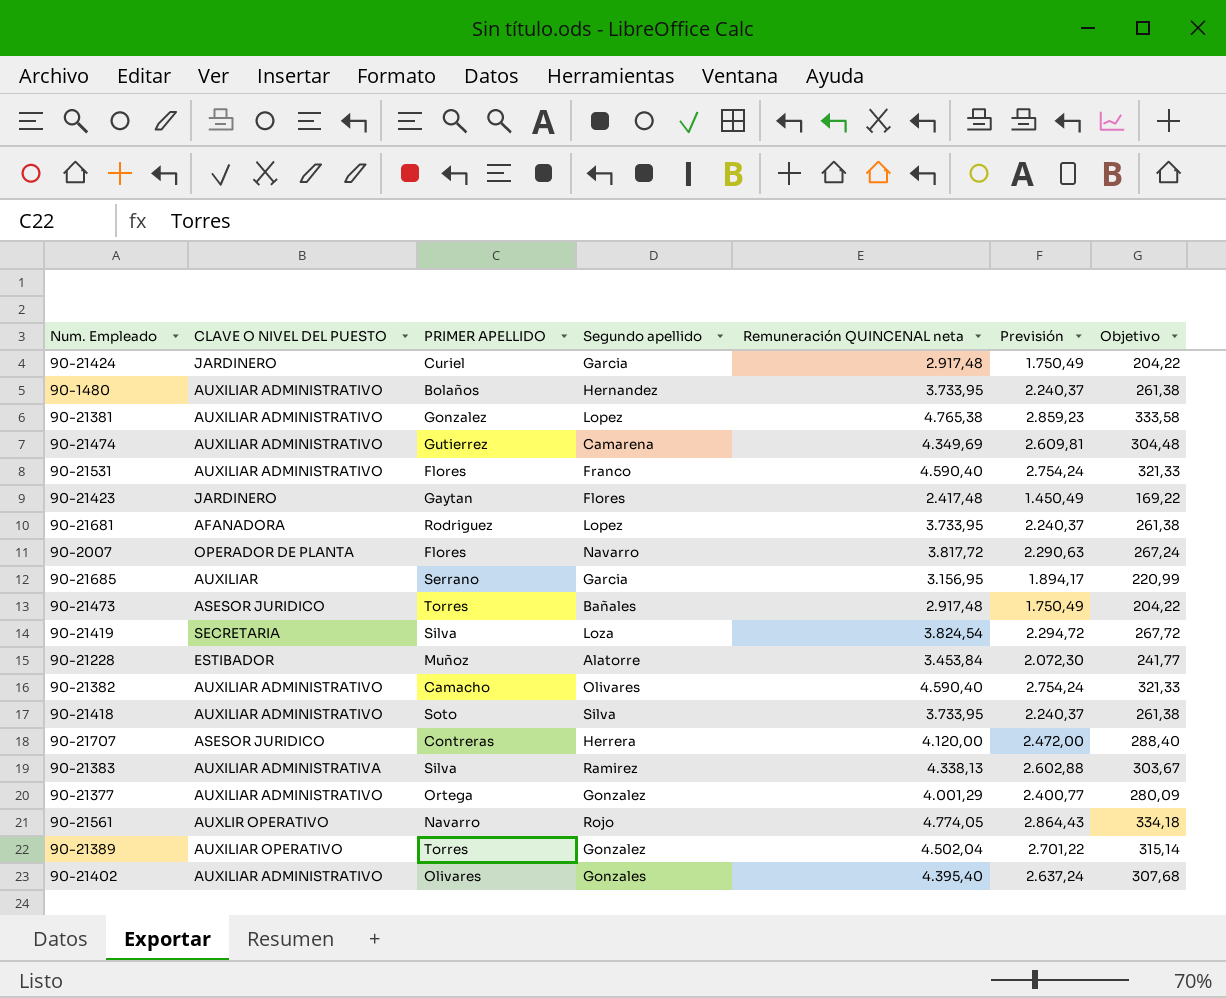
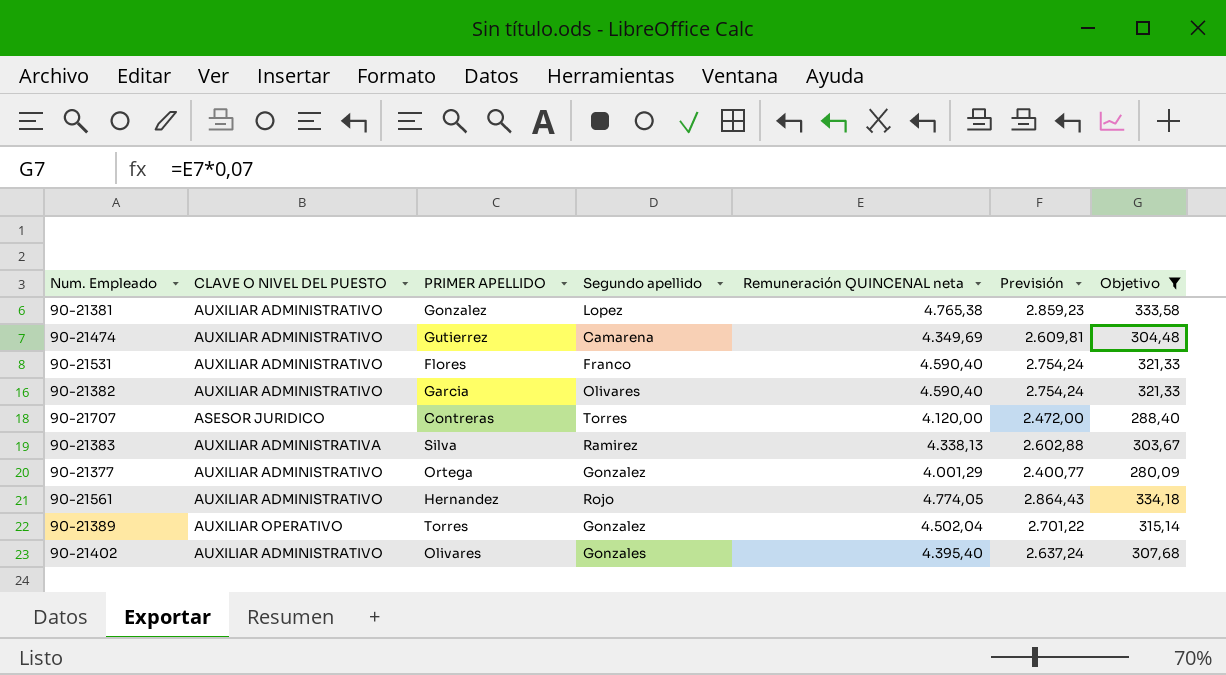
filter: none -> Objetivo >= 280,09
90-21382 | PRIMER APELLIDO: Camacho -> Garcia
90-21707 | Segundo apellido: Herrera -> Torres
90-21561 | CLAVE O NIVEL DEL PUESTO: AUXLIR OPERATIVO -> AUXILIAR ADMINISTRATIVO
90-21561 | PRIMER APELLIDO: Navarro -> Hernandez

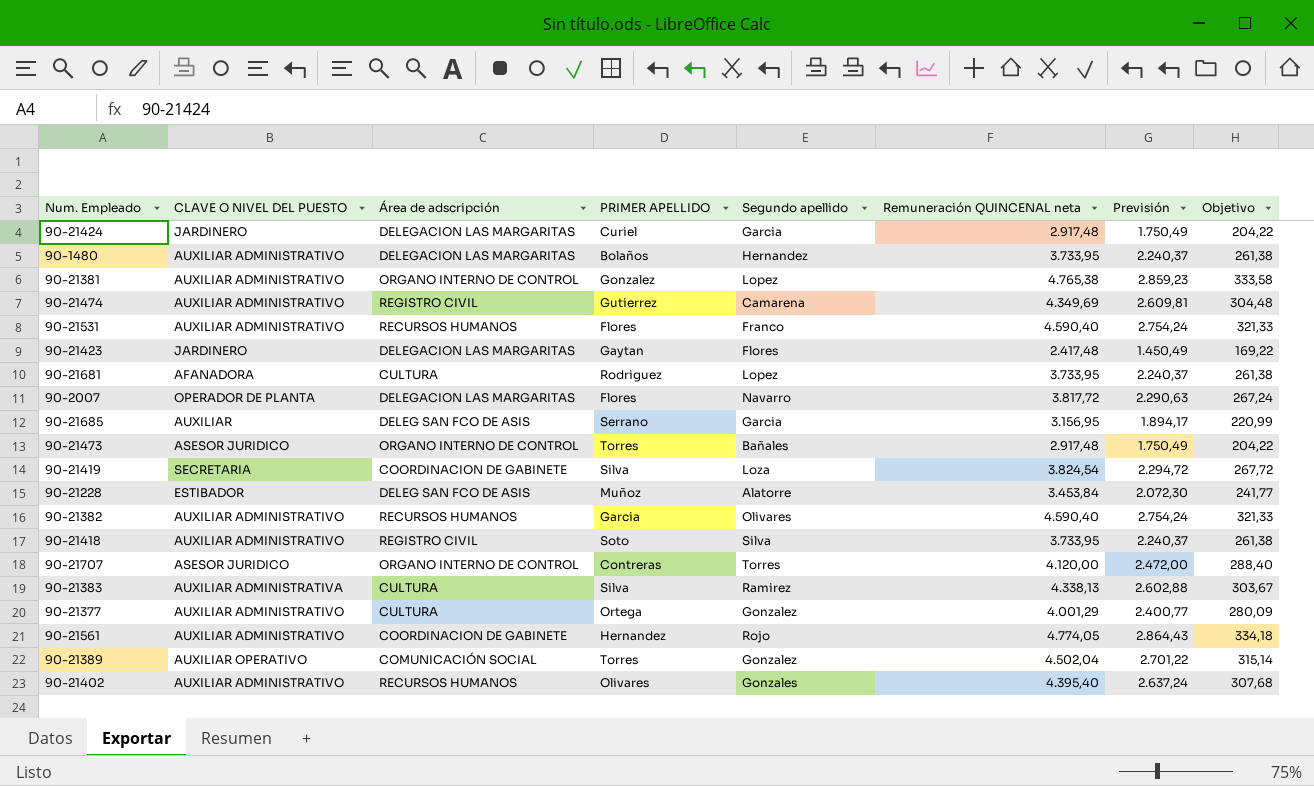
filter: Objetivo >= 280,09 -> none
column Área de adscripción | position: none -> 3

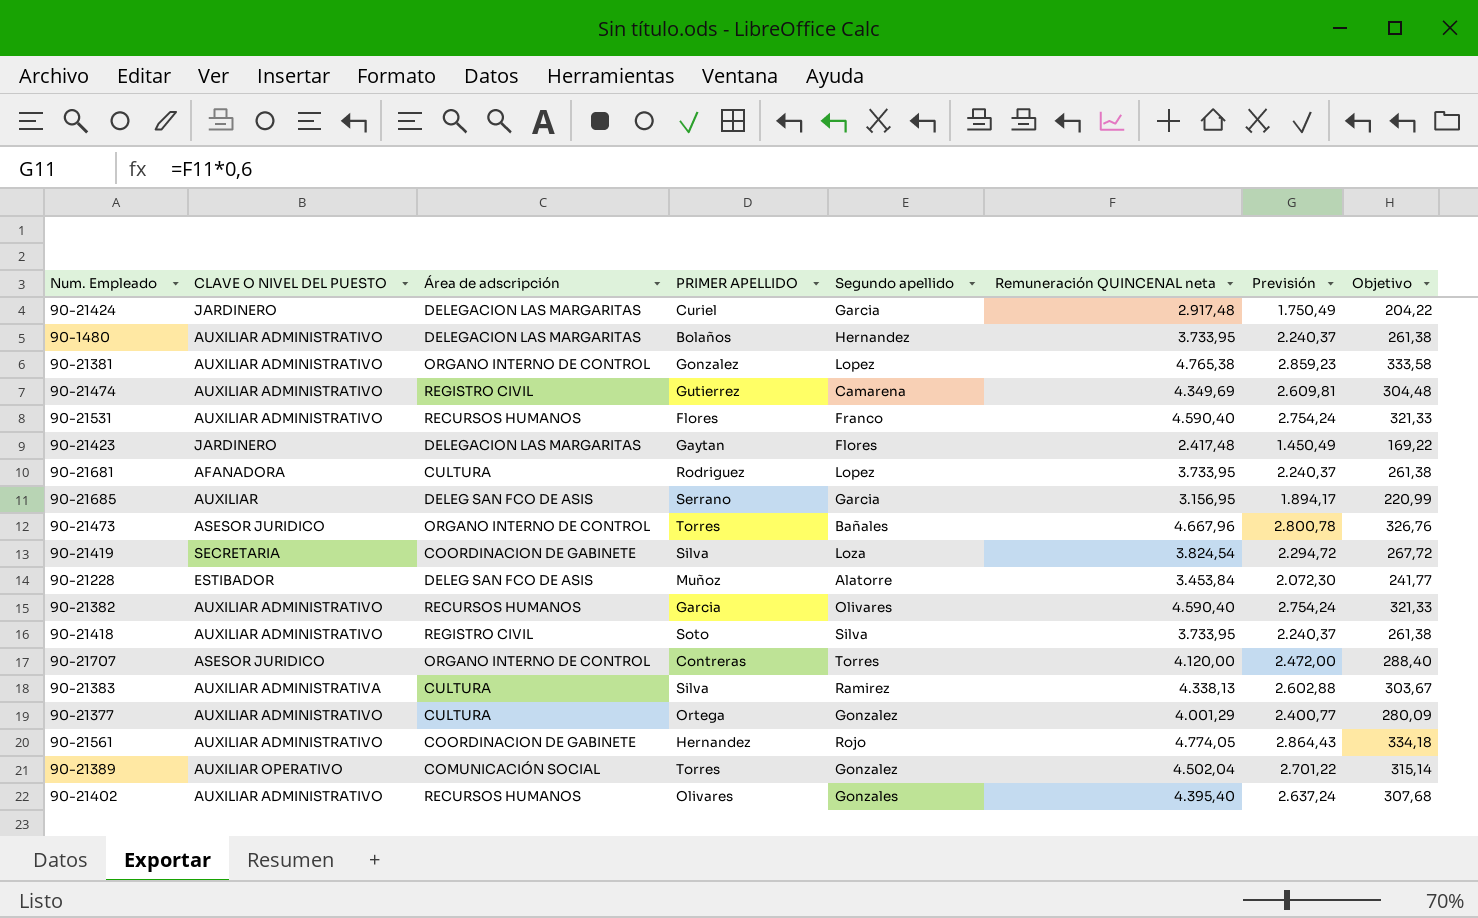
row 90-2007: OPERADOR DE PLANTA | DELEGACION LAS MARGARITAS | Flores | Navarro | 3.817,72 | 2.290,63 | 267,24 -> none
90-21473 | Remuneración QUINCENAL neta: 2.917,48 -> 4.667,96
90-21473 | Previsión: 1.750,49 -> 2.800,78
90-21473 | Objetivo: 204,22 -> 326,76

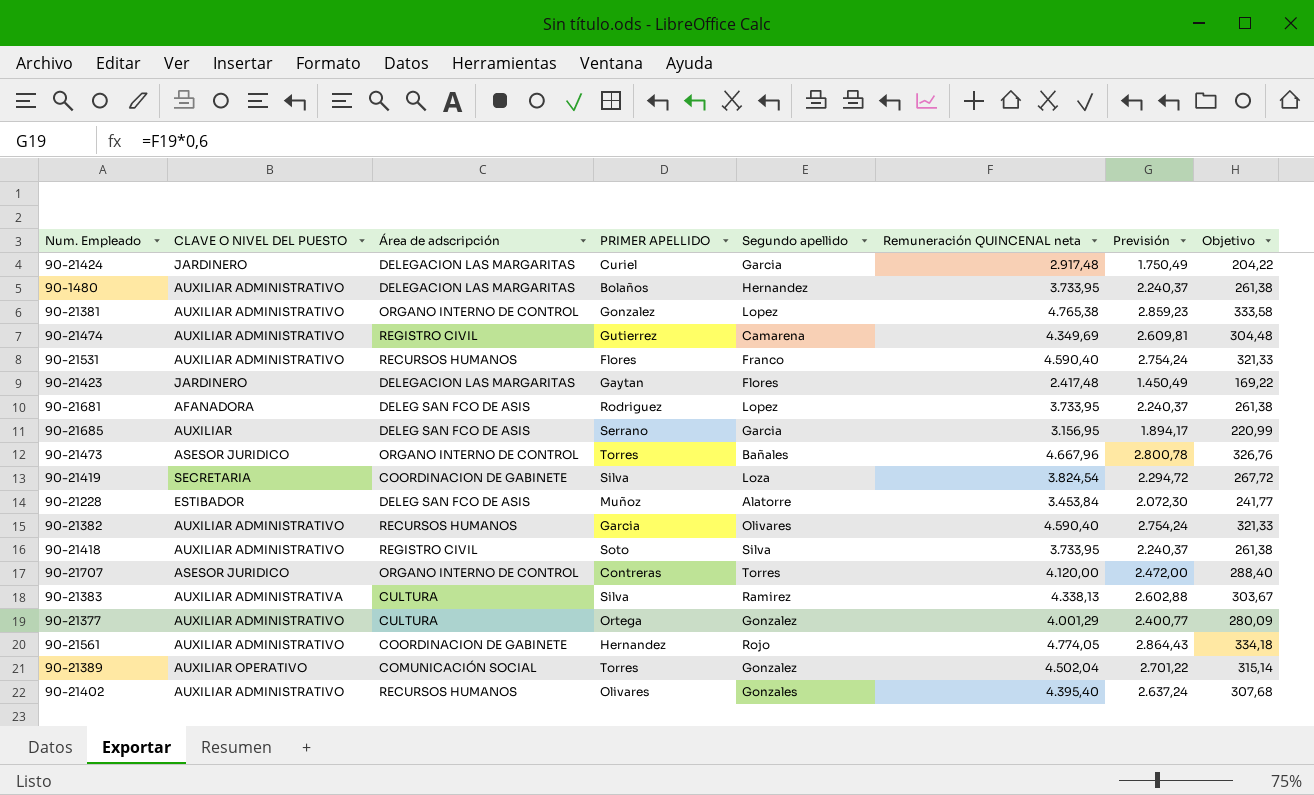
90-21681 | Área de adscripción: CULTURA -> DELEG SAN FCO DE ASIS

